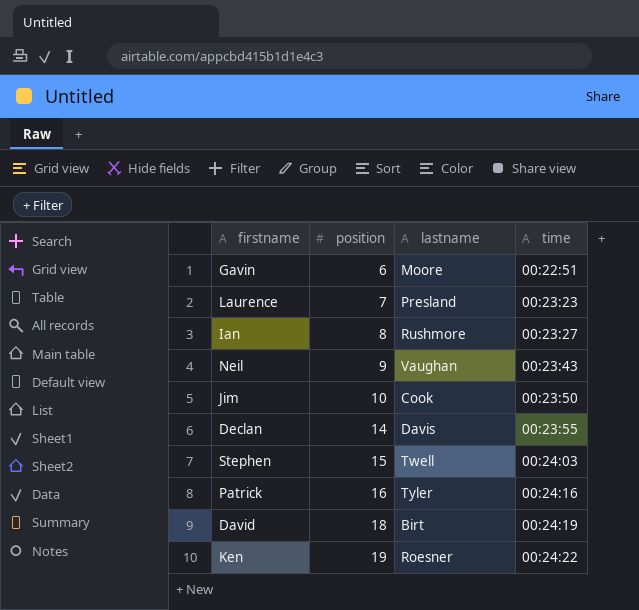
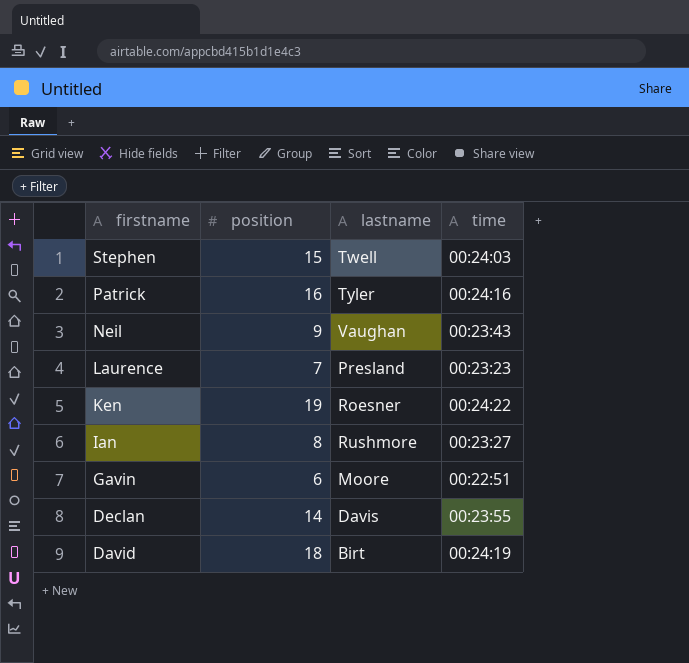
row order: position ascending -> firstname descending
row Jim: 10 | Cook | 00:23:50 -> none

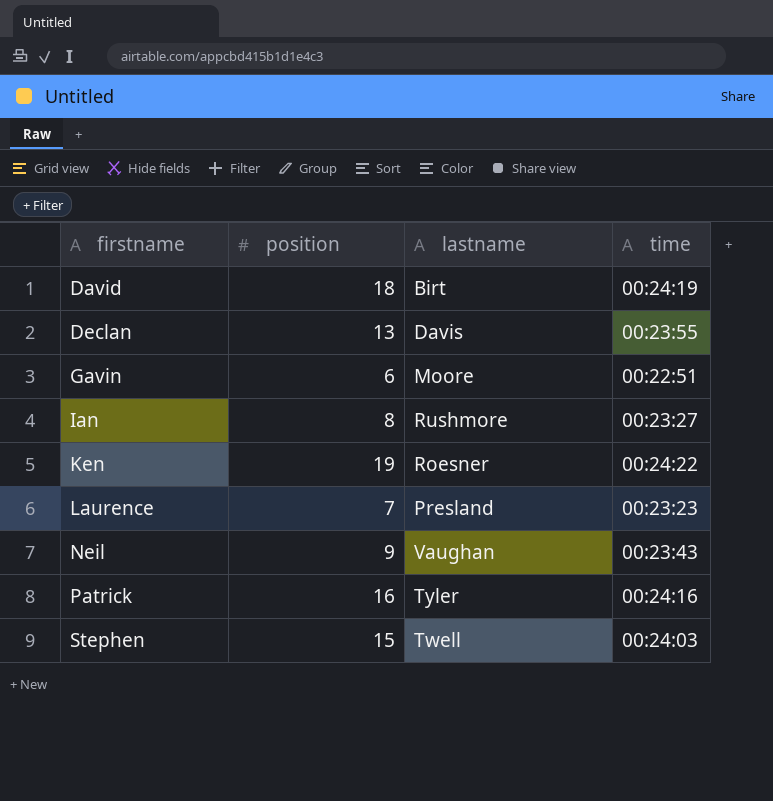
row order: firstname descending -> firstname ascending
Declan | position: 14 -> 13

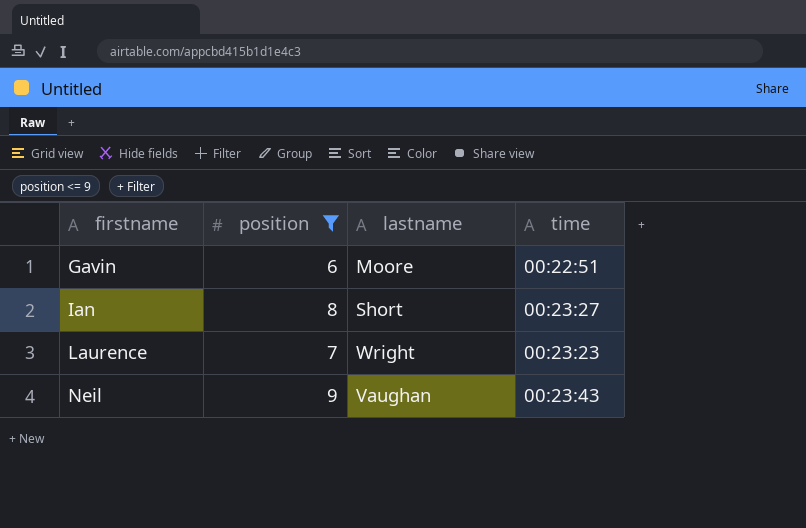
filter: none -> position <= 9
Ian | lastname: Rushmore -> Short
Laurence | lastname: Presland -> Wright

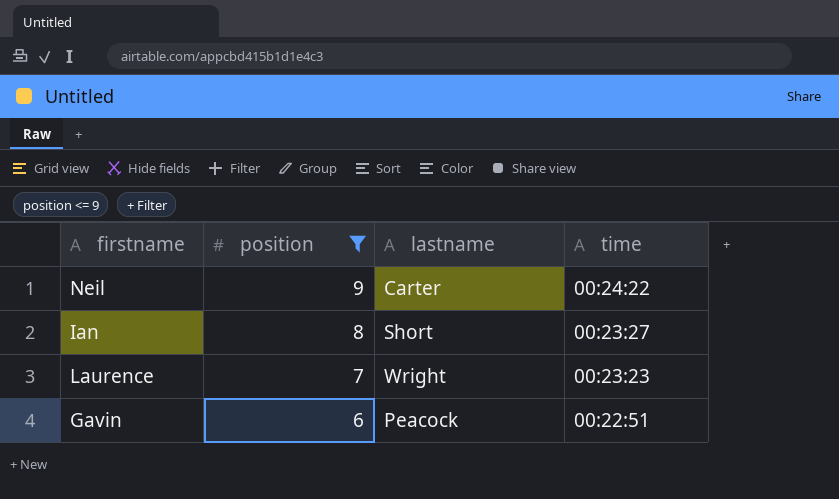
row order: firstname ascending -> position descending
Neil | lastname: Vaughan -> Carter
Neil | time: 00:23:43 -> 00:24:22
Gavin | lastname: Moore -> Peacock

